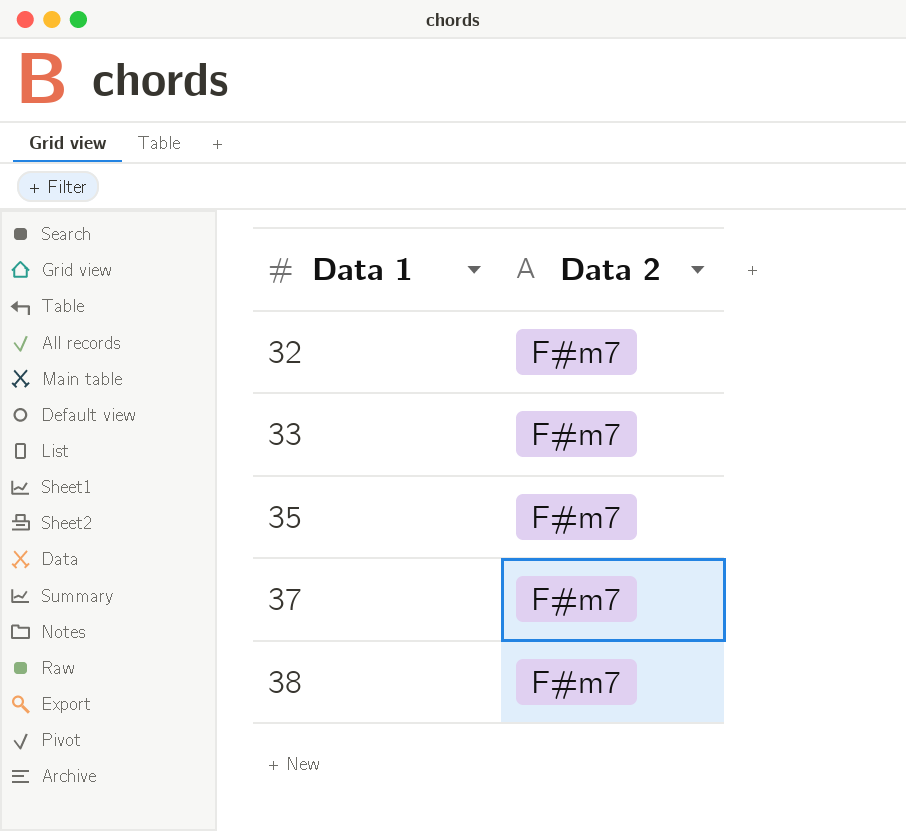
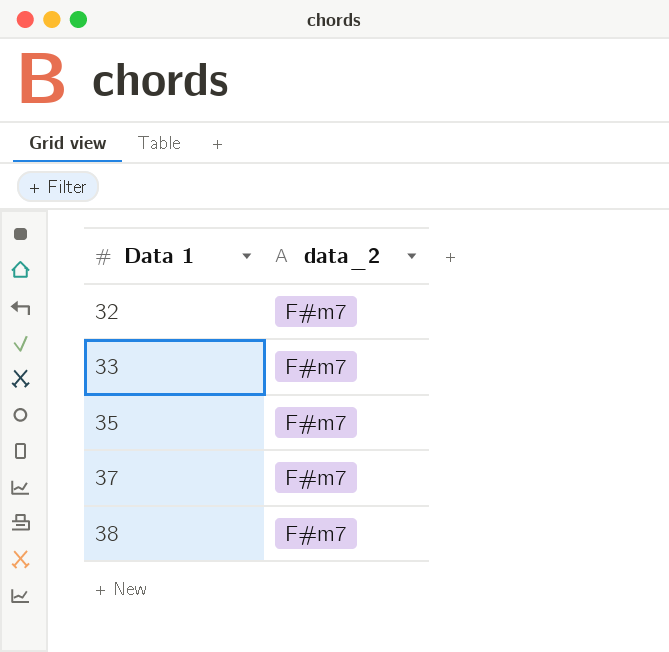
column name: Data 2 -> data_2

